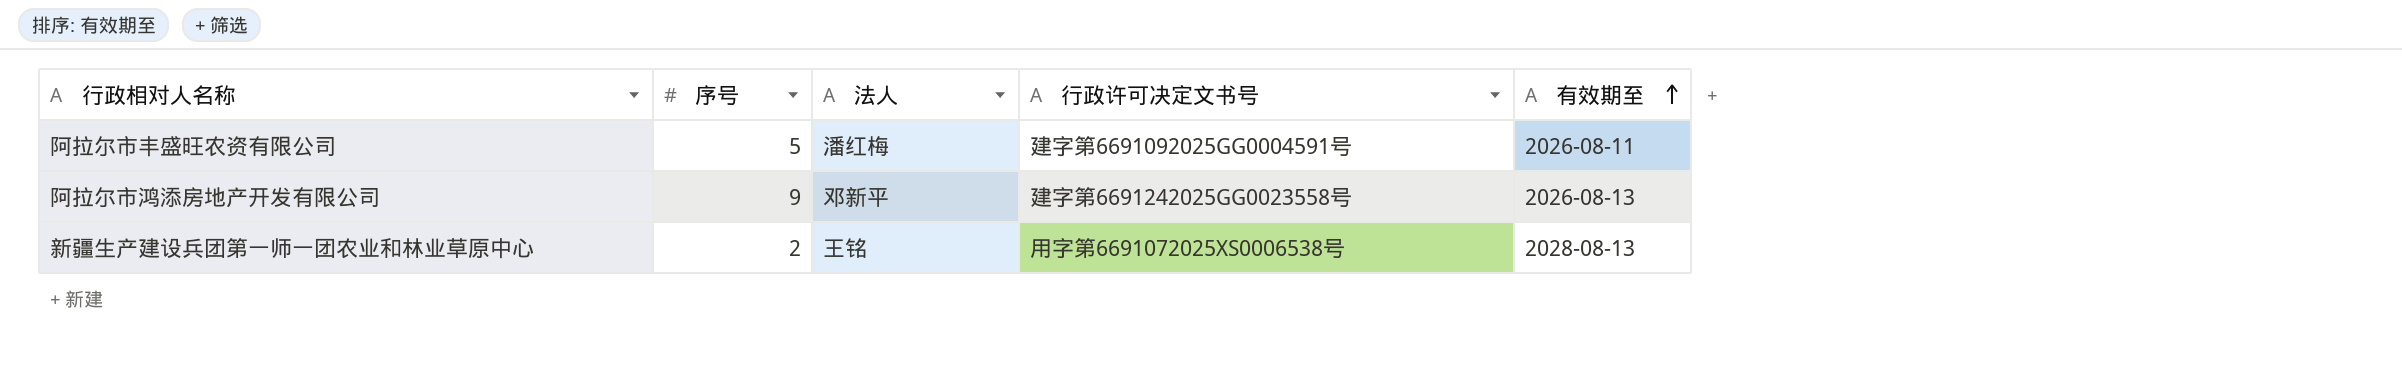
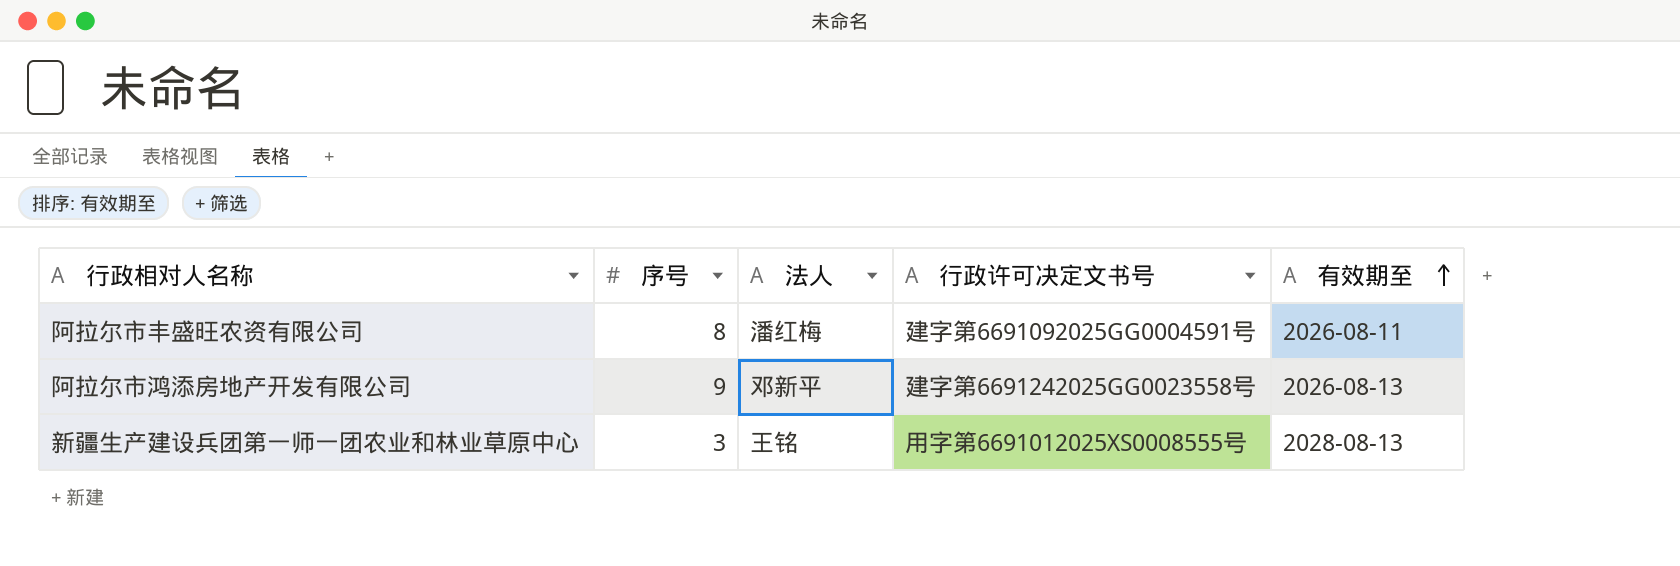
阿拉尔市丰盛旺农资有限公司 | 序号: 5 -> 8
新疆生产建设兵团第一师一团农业和林业草原中心 | 序号: 2 -> 3
新疆生产建设兵团第一师一团农业和林业草原中心 | 行政许可决定文书号: 用字第6691072025XS0006538号 -> 用字第6691012025XS0008555号

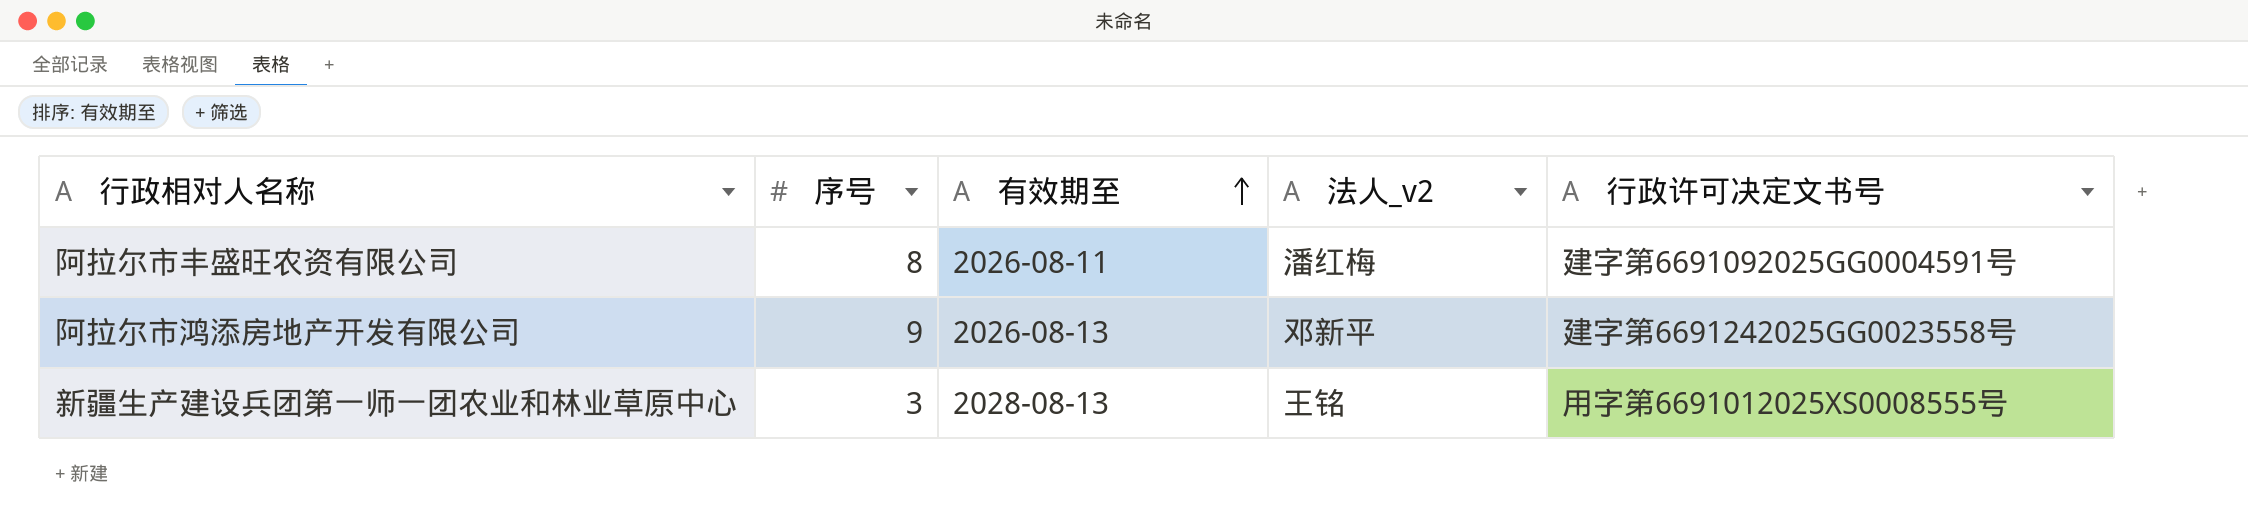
column 有效期至 | position: 5 -> 3
column name: 法人 -> 法人_v2

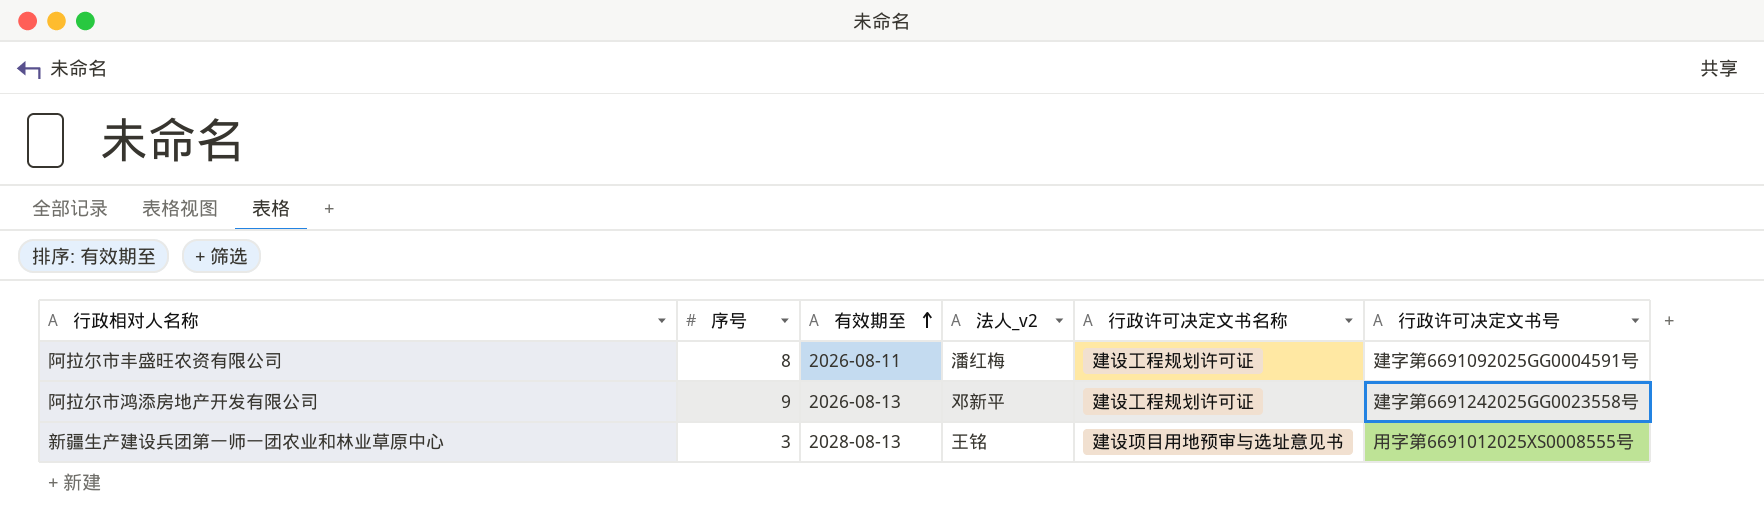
column 行政许可决定文书名称 | position: none -> 5

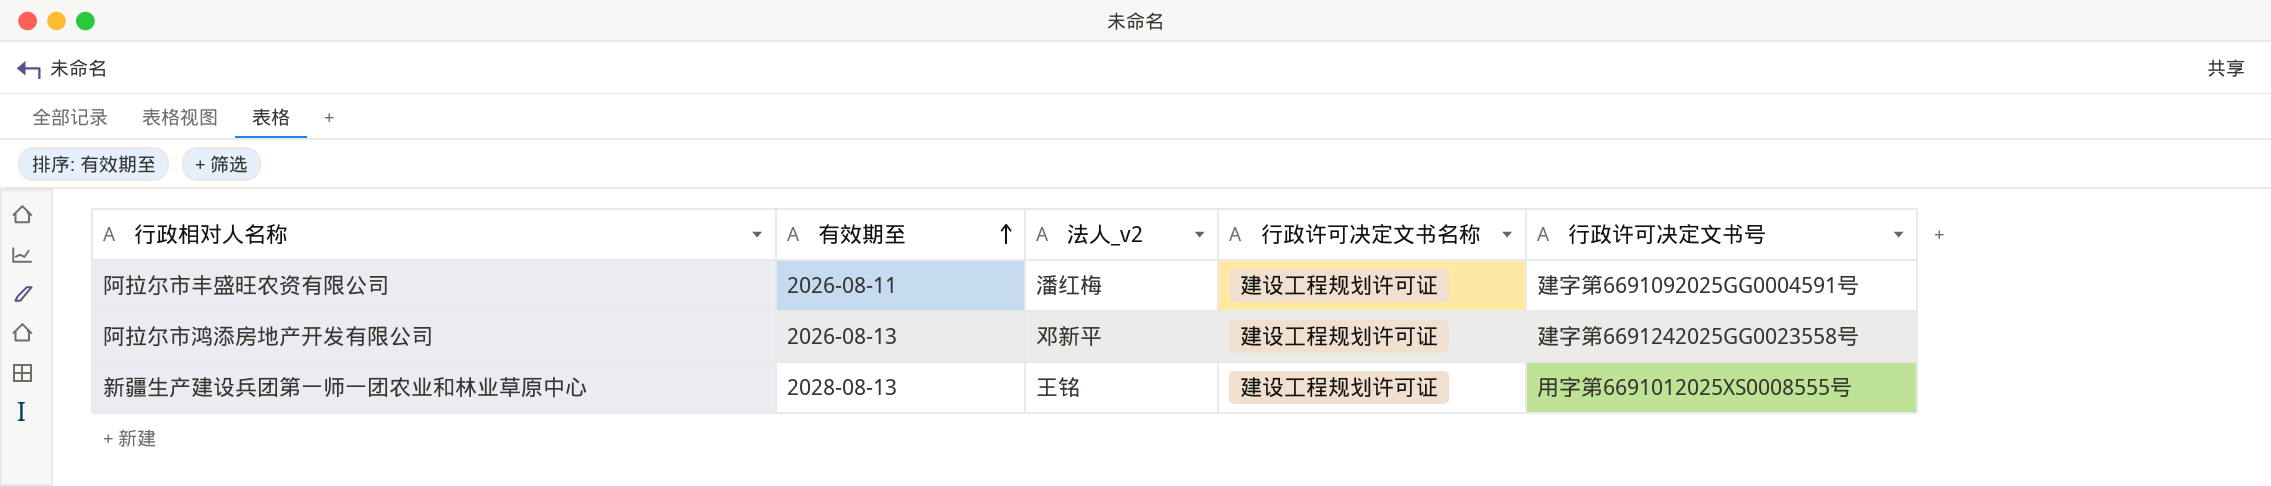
column 序号 | position: 2 -> none
新疆生产建设兵团第一师一团农业和林业草原中心 | 行政许可决定文书名称: 建设项目用地预审与选址意见书 -> 建设工程规划许可证

